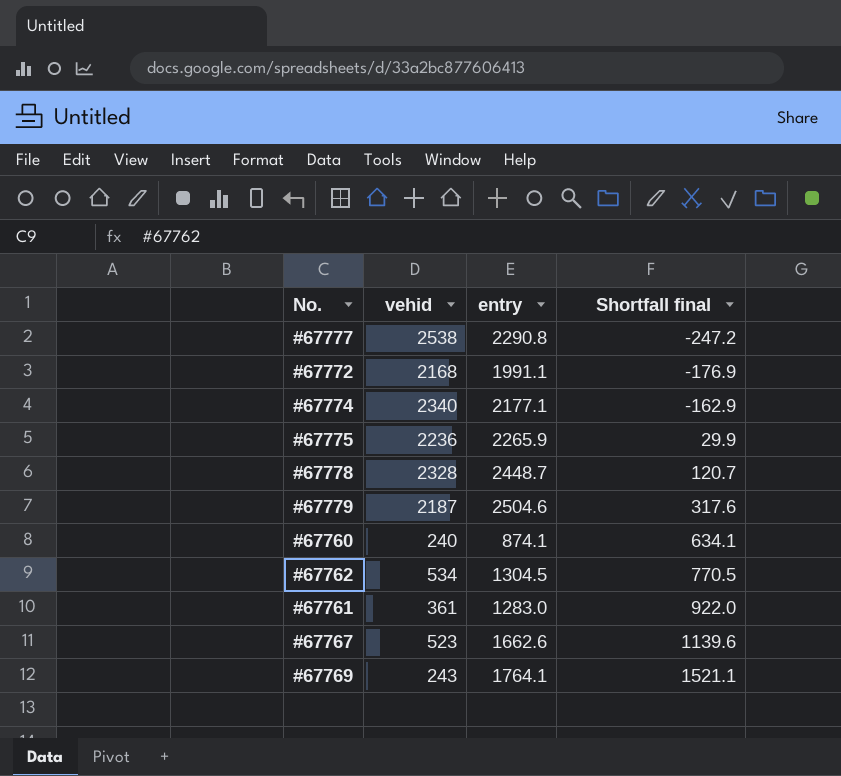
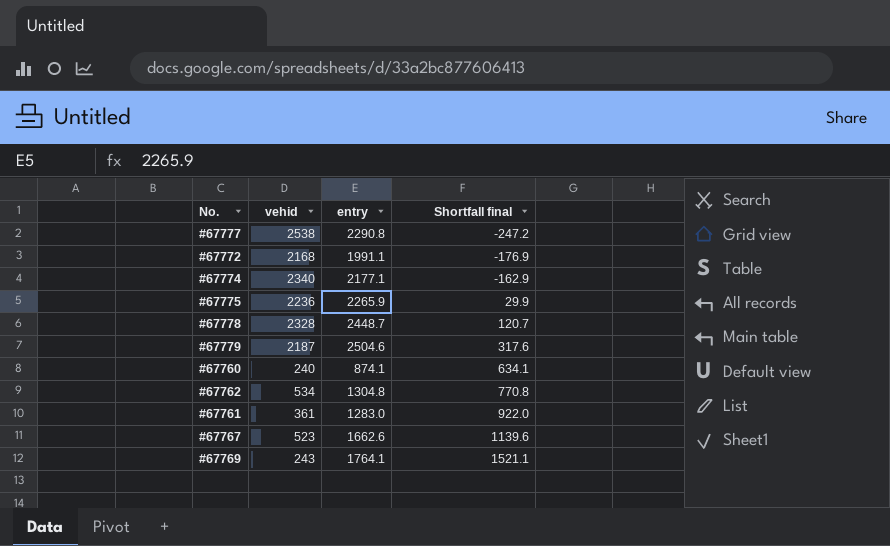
#67762 | entry: 1304.5 -> 1304.8
#67762 | Shortfall final: 770.5 -> 770.8

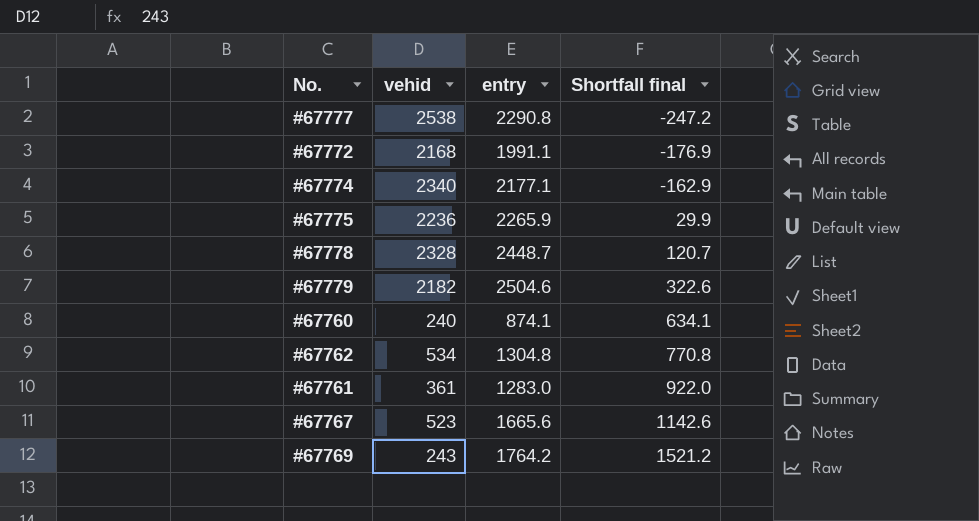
#67779 | vehid: 2187 -> 2182
#67779 | Shortfall final: 317.6 -> 322.6
#67767 | entry: 1662.6 -> 1665.6
#67767 | Shortfall final: 1139.6 -> 1142.6
#67769 | entry: 1764.1 -> 1764.2
#67769 | Shortfall final: 1521.1 -> 1521.2

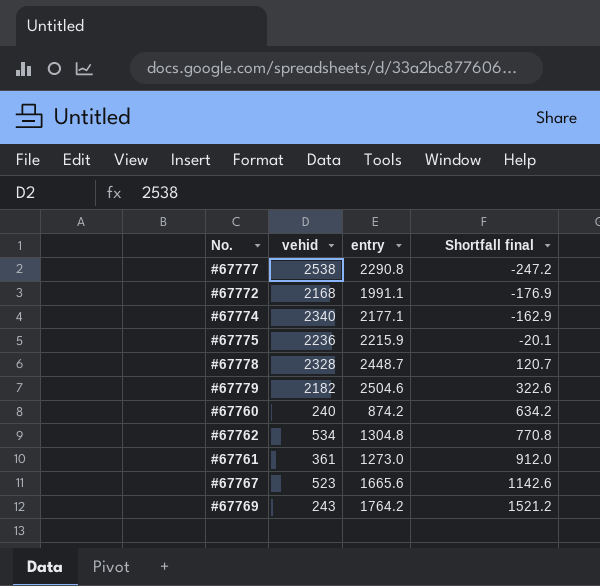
#67775 | entry: 2265.9 -> 2215.9
#67775 | Shortfall final: 29.9 -> -20.1
#67760 | entry: 874.1 -> 874.2
#67760 | Shortfall final: 634.1 -> 634.2
#67761 | entry: 1283.0 -> 1273.0
#67761 | Shortfall final: 922.0 -> 912.0

